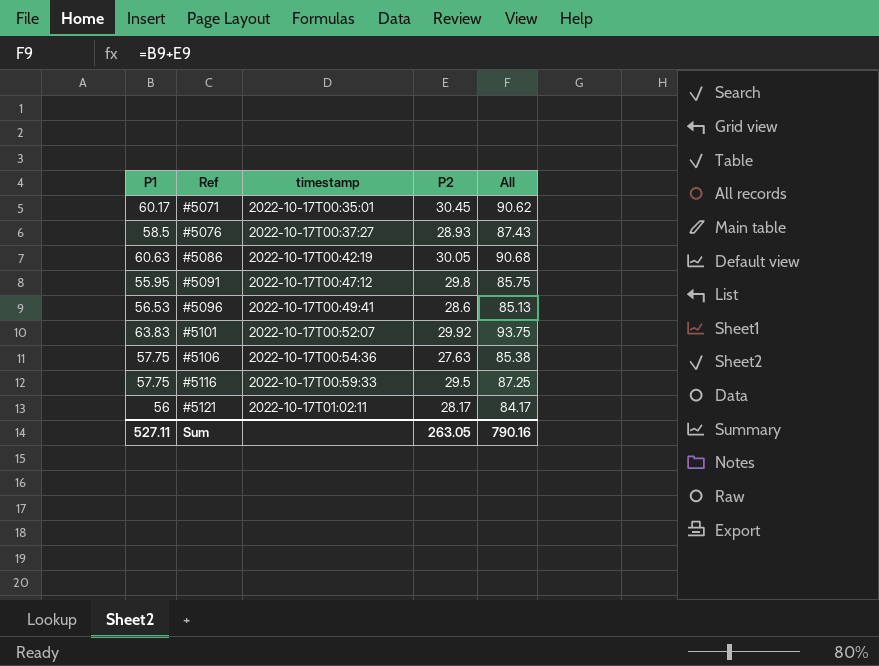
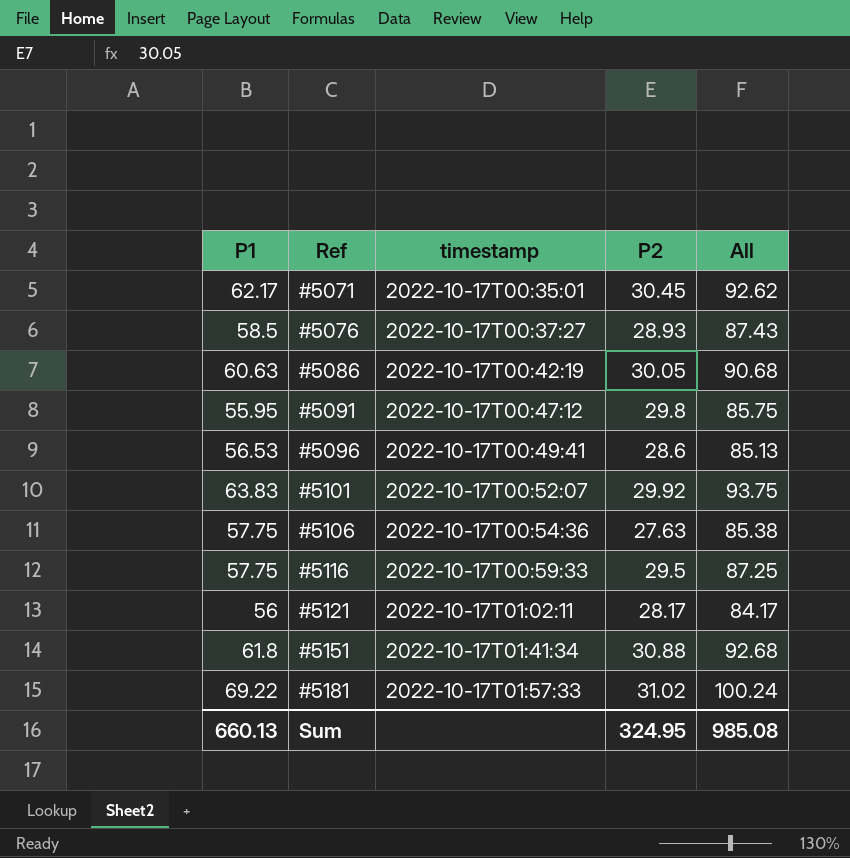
#5071 | P1: 60.17 -> 62.17
#5071 | All: 90.62 -> 92.62
row #5151: none -> 61.8 | 2022-10-17T01:41:34 | 30.88 | 92.68
row #5181: none -> 69.22 | 2022-10-17T01:57:33 | 31.02 | 100.24
Sum | P1: 527.11 -> 660.13
Sum | P2: 263.05 -> 324.95
Sum | All: 790.16 -> 985.08

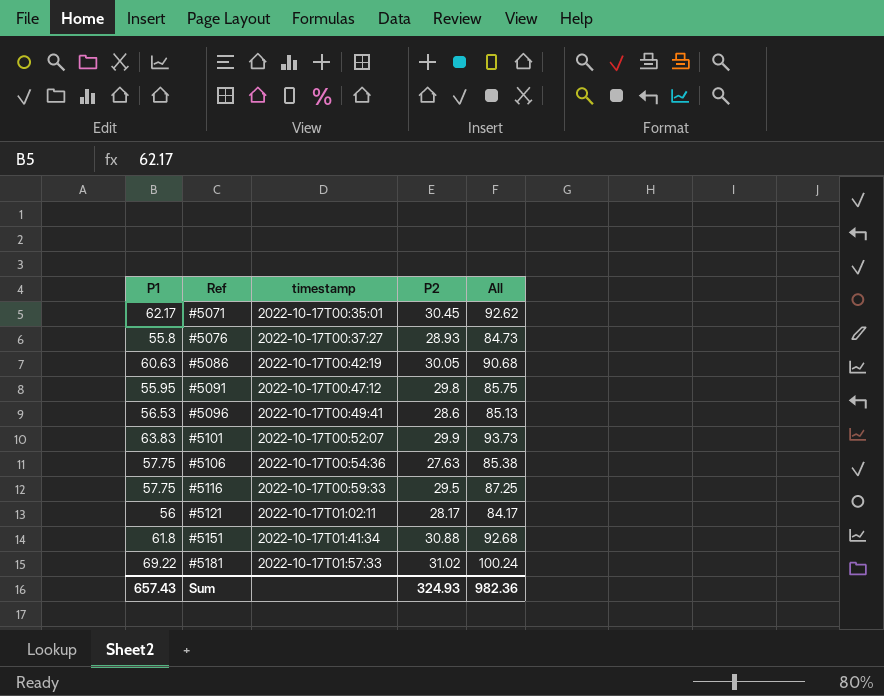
#5076 | P1: 58.5 -> 55.8
#5076 | All: 87.43 -> 84.73
#5101 | P2: 29.92 -> 29.9
#5101 | All: 93.75 -> 93.73
Sum | P1: 660.13 -> 657.43
Sum | P2: 324.95 -> 324.93
Sum | All: 985.08 -> 982.36

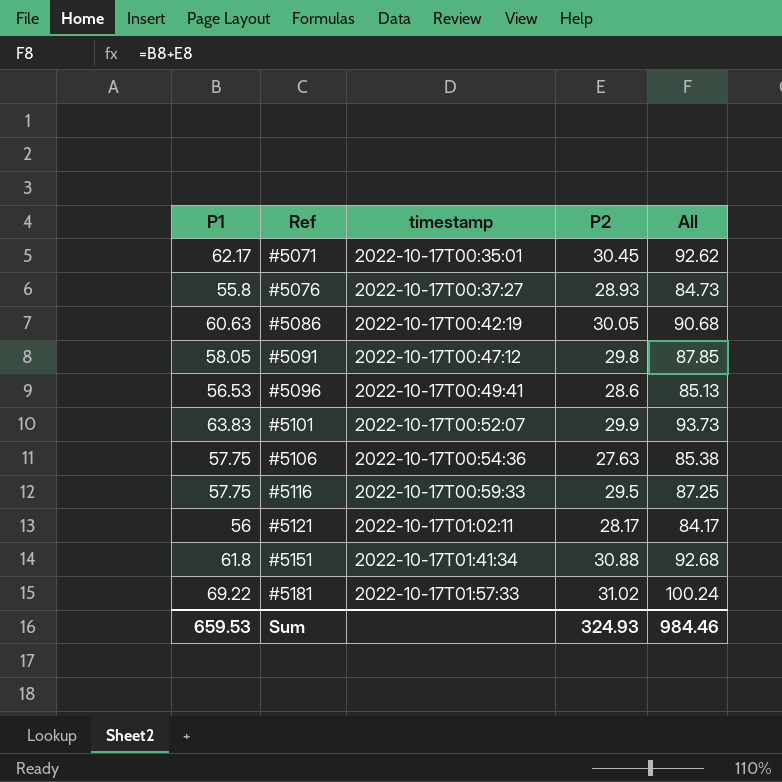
#5091 | P1: 55.95 -> 58.05
#5091 | All: 85.75 -> 87.85
Sum | P1: 657.43 -> 659.53
Sum | All: 982.36 -> 984.46

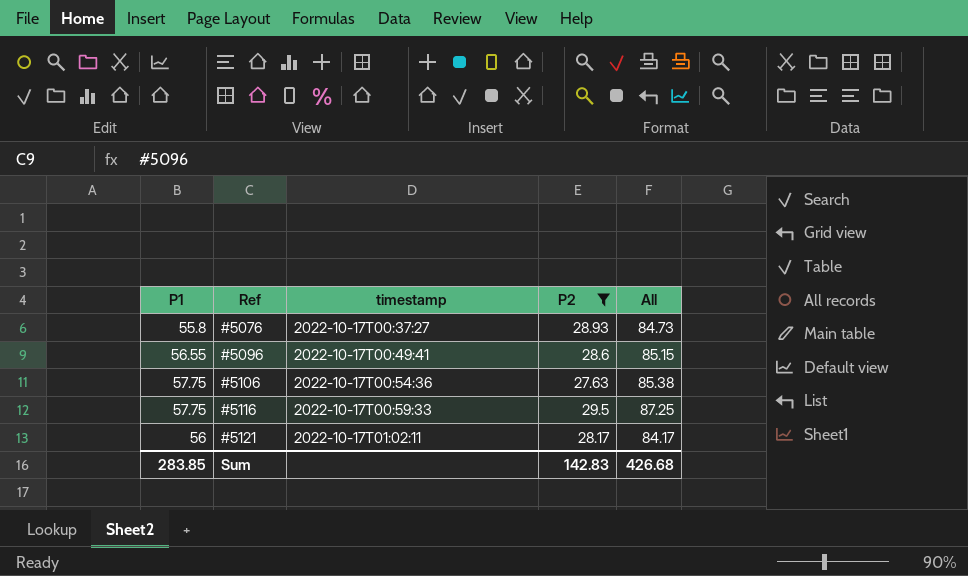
filter: none -> P2 <= 29.5
#5096 | P1: 56.53 -> 56.55
#5096 | All: 85.13 -> 85.15
Sum | P1: 659.53 -> 283.85
Sum | P2: 324.93 -> 142.83
Sum | All: 984.46 -> 426.68

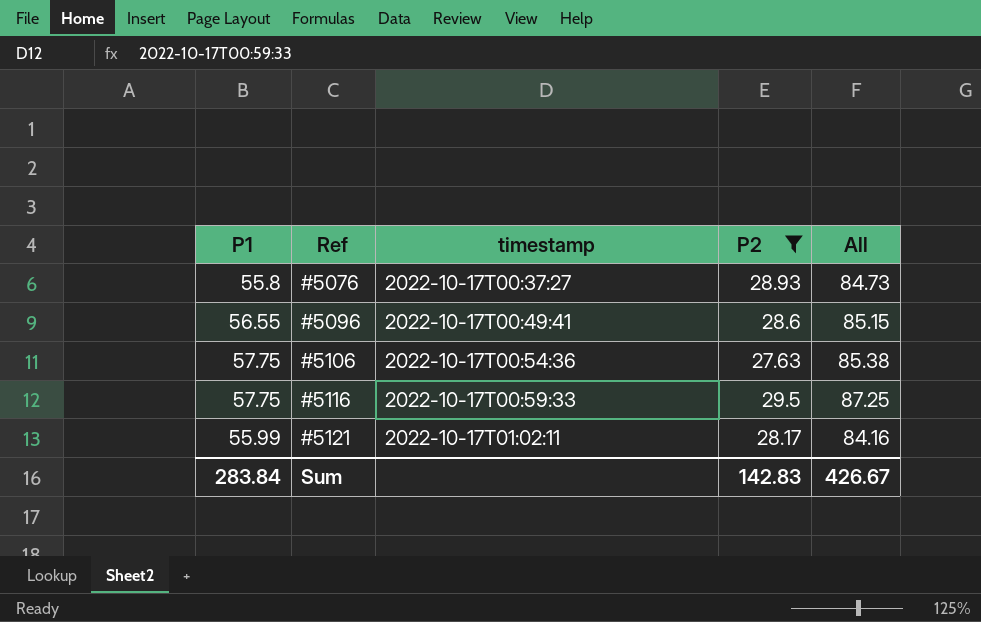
#5121 | P1: 56 -> 55.99
#5121 | All: 84.17 -> 84.16
Sum | P1: 283.85 -> 283.84
Sum | All: 426.68 -> 426.67

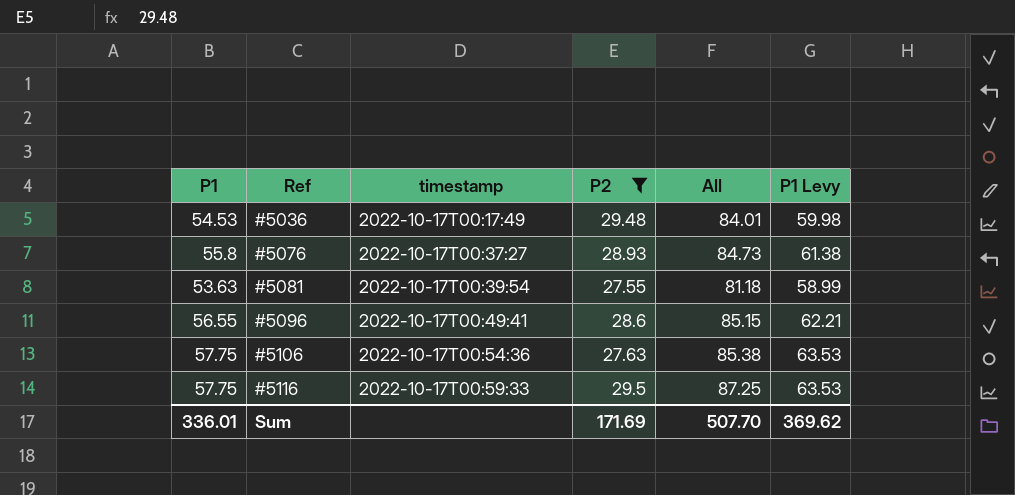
column P1 Levy | formula: none -> [P1] * 1.1
row #5121: 55.99 | 2022-10-17T01:02:11 | 28.17 | 84.16 -> none
row #5036: none -> 54.53 | 2022-10-17T00:17:49 | 29.48 | 84.01 | 59.98
row #5081: none -> 53.63 | 2022-10-17T00:39:54 | 27.55 | 81.18 | 58.99
Sum | P1: 283.84 -> 336.01
Sum | P2: 142.83 -> 171.69
Sum | All: 426.67 -> 507.70

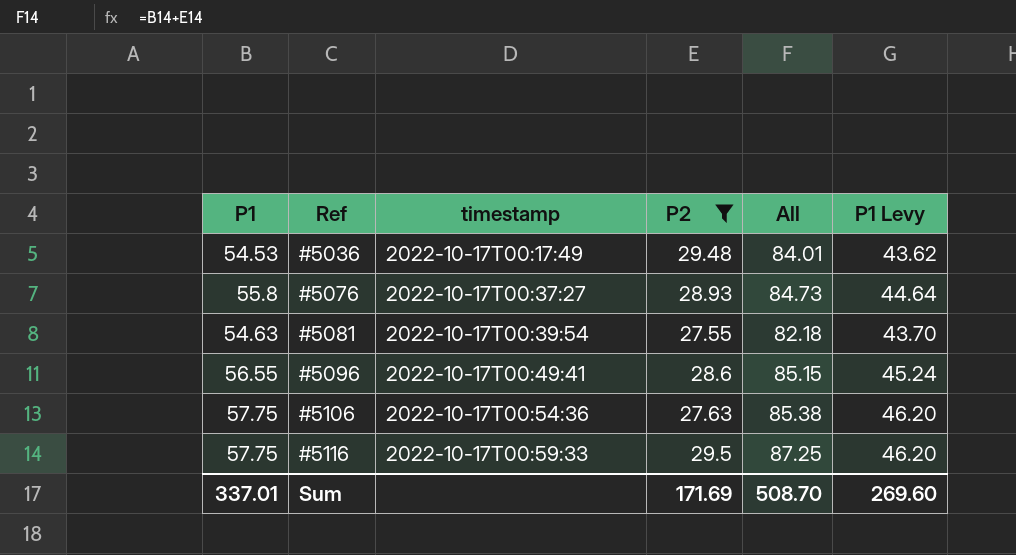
column P1 Levy | formula: [P1] * 1.1 -> [P1] * 0.8
#5081 | P1: 53.63 -> 54.63
#5081 | All: 81.18 -> 82.18
Sum | P1: 336.01 -> 337.01
Sum | All: 507.70 -> 508.70
Sum | P1 Levy: 369.62 -> 269.60

